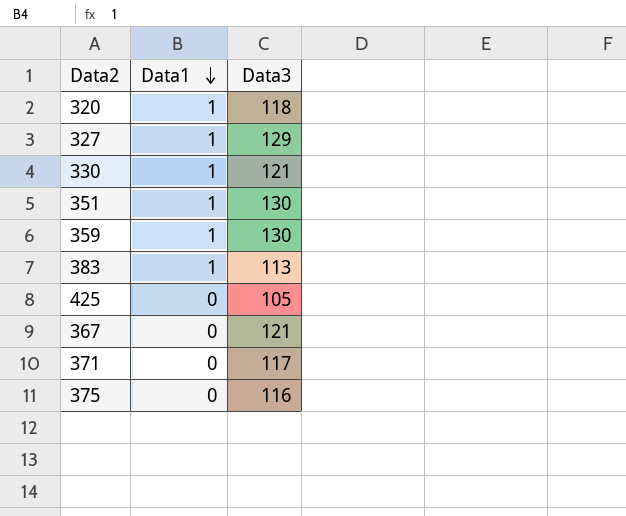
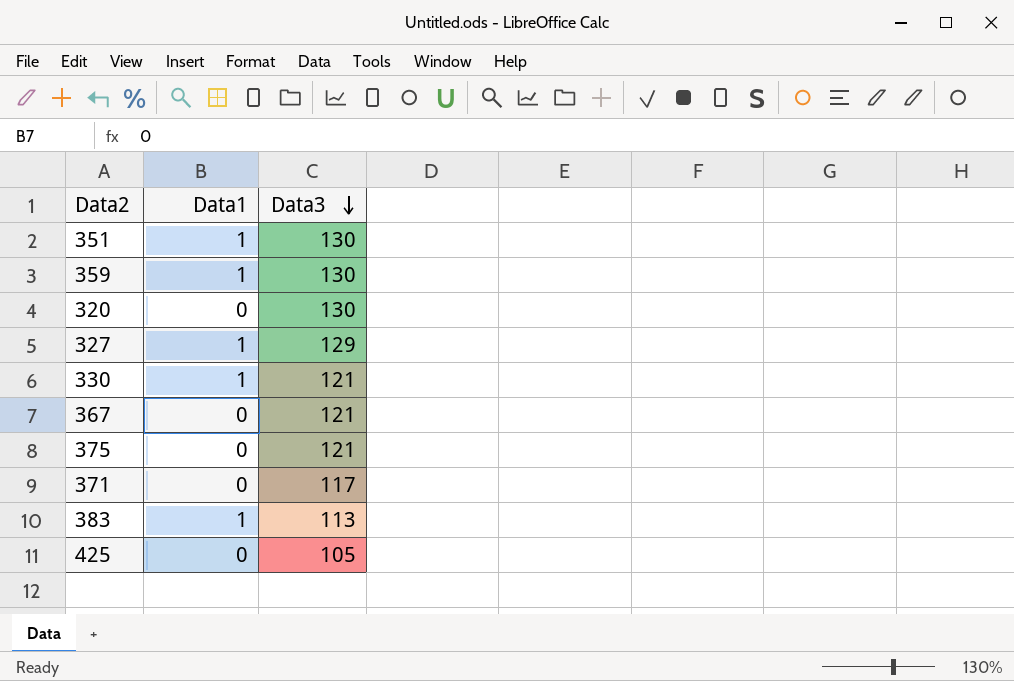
row order: Data1 descending -> Data3 descending
320 | Data1: 1 -> 0
320 | Data3: 118 -> 130
375 | Data3: 116 -> 121

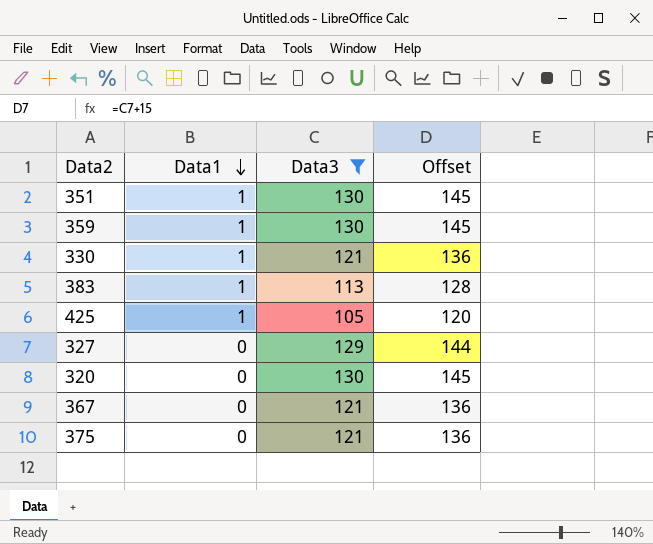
filter: none -> Data3 != 117
row order: Data3 descending -> Data1 descending
column Offset | formula: none -> [Data3] + 15
425 | Data1: 0 -> 1
327 | Data1: 1 -> 0

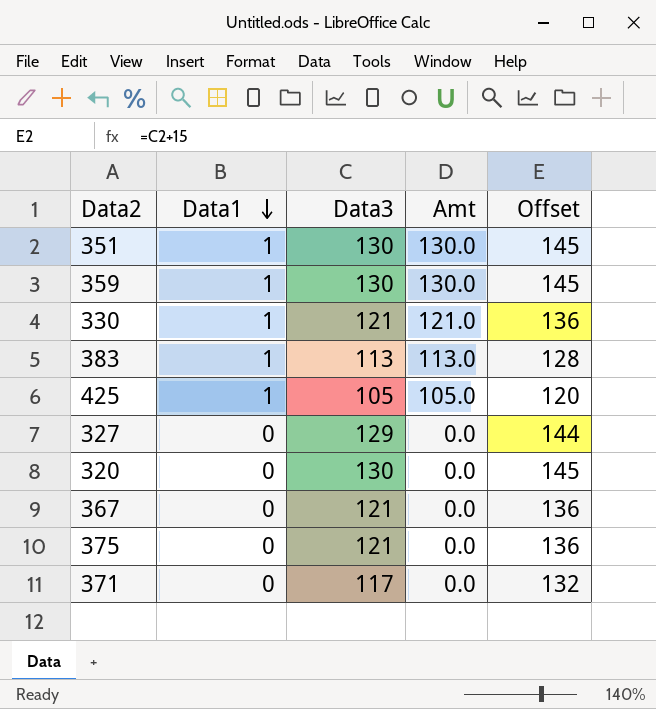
filter: Data3 != 117 -> none
column Amt | formula: none -> [Data1] * [Data3]

